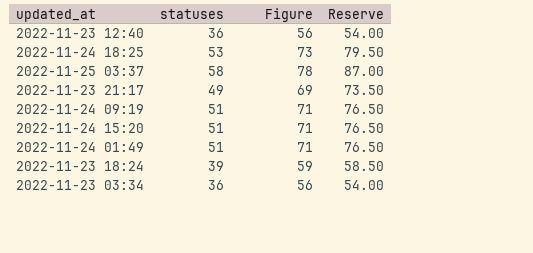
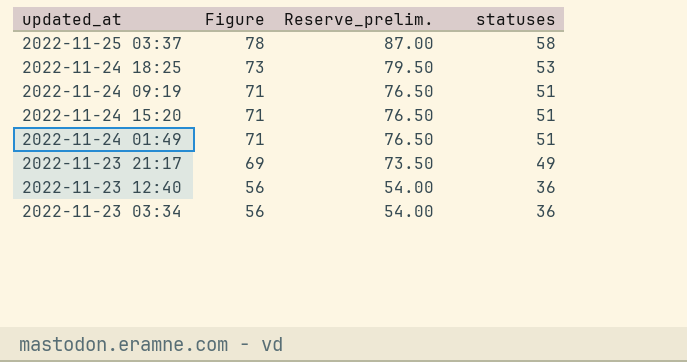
row order: none -> Figure descending
column name: Reserve -> Reserve_prelim.
column statuses | position: 2 -> 4
row 2022-11-23 18:24: 39 | 59 | 58.50 -> none

